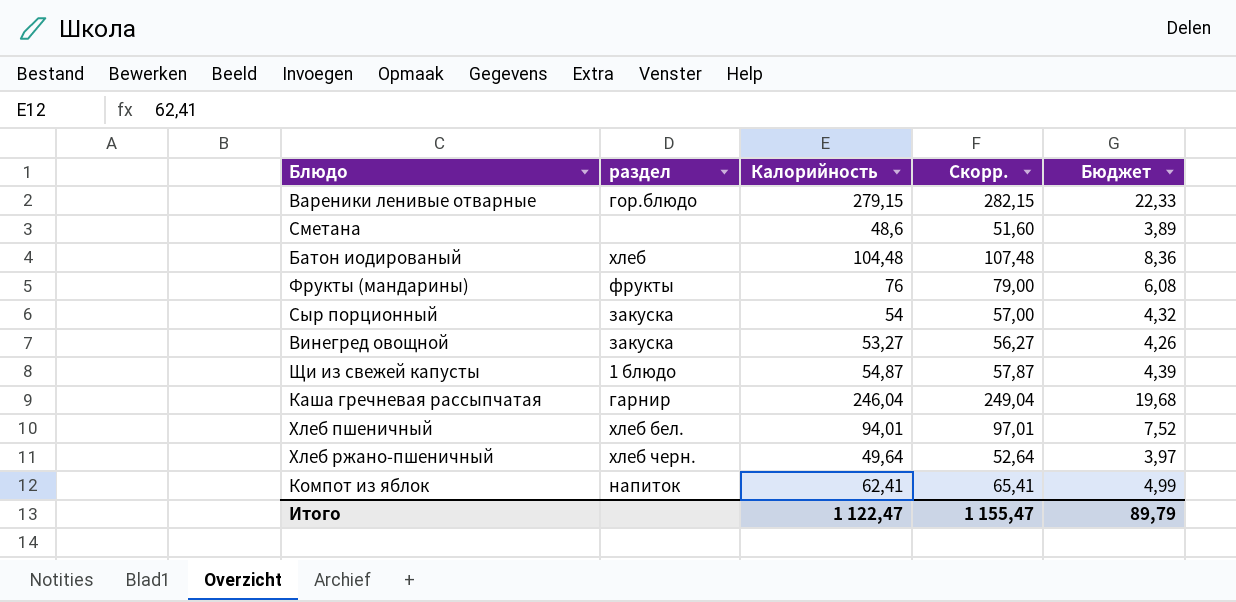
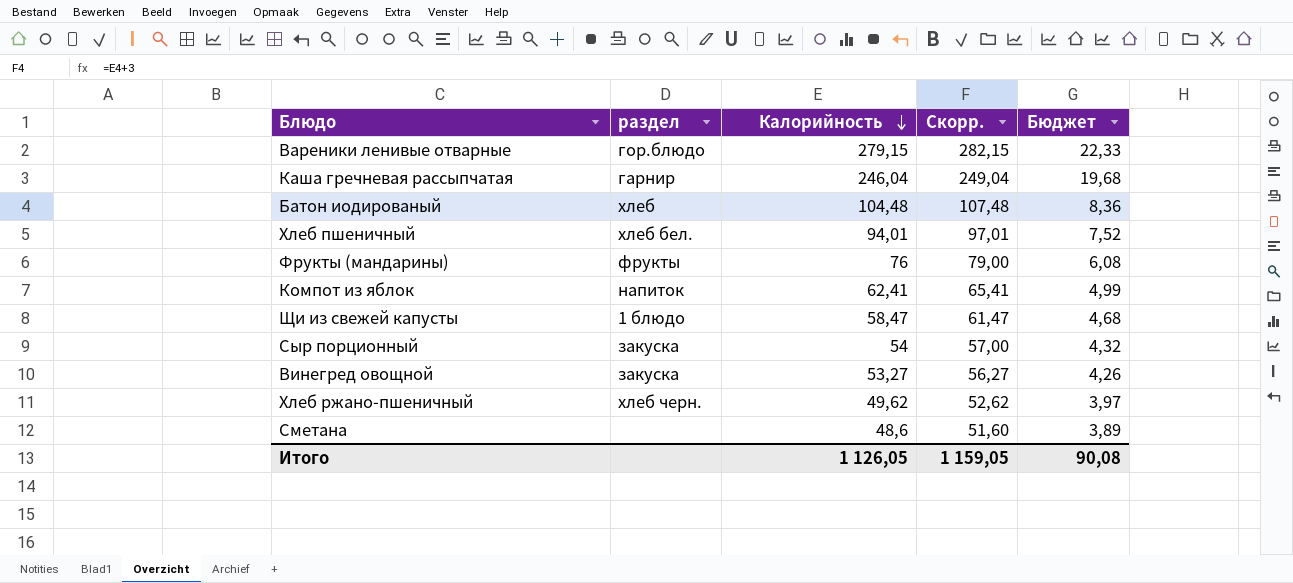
row order: none -> Калорийность descending
Щи из свежей капусты | Калорийность: 54,87 -> 58,47
Щи из свежей капусты | Скорр.: 57,87 -> 61,47
Щи из свежей капусты | Бюджет: 4,39 -> 4,68
Хлеб ржано-пшеничный | Калорийность: 49,64 -> 49,62
Хлеб ржано-пшеничный | Скорр.: 52,64 -> 52,62
Итого | Калорийность: 1 122,47 -> 1 126,05
Итого | Скорр.: 1 155,47 -> 1 159,05
Итого | Бюджет: 89,79 -> 90,08

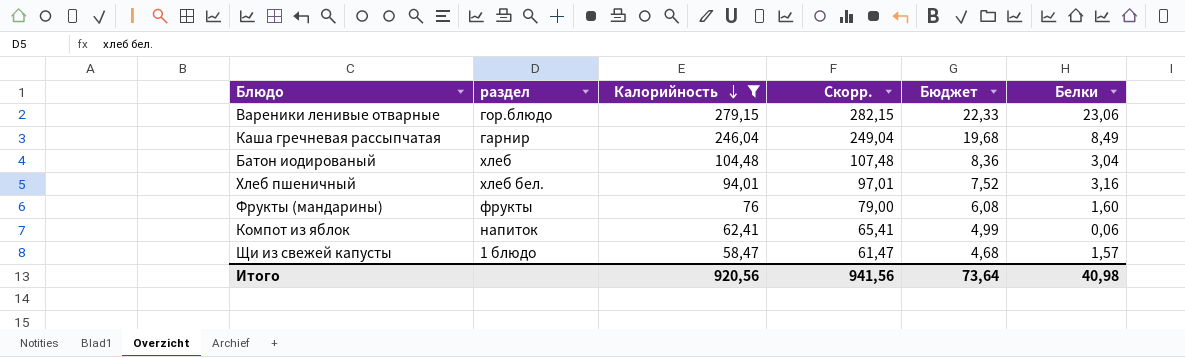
filter: none -> Калорийность >= 58,47
column Белки | position: none -> 6
Итого | Калорийность: 1 126,05 -> 920,56
Итого | Скорр.: 1 159,05 -> 941,56
Итого | Бюджет: 90,08 -> 73,64

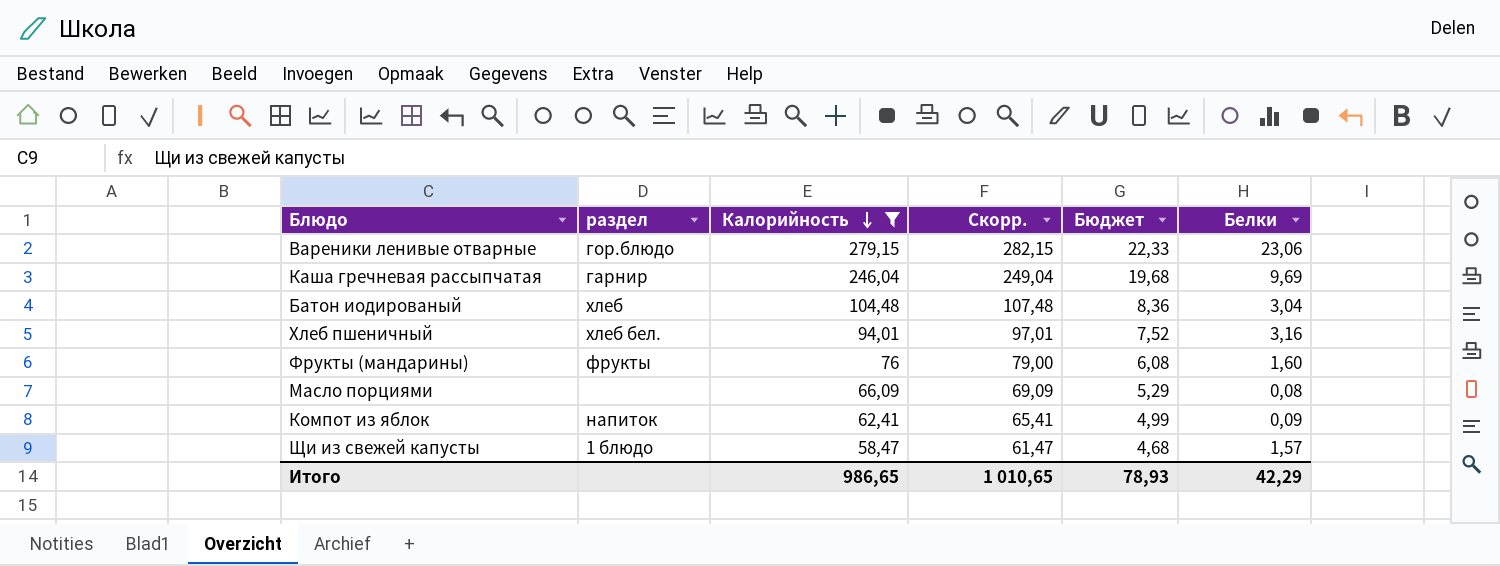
Каша гречневая рассыпчатая | Белки: 8,49 -> 9,69
row Масло порциями: none -> none | 66,09 | 69,09 | 5,29 | 0,08
Компот из яблок | Белки: 0,06 -> 0,09
Итого | Калорийность: 920,56 -> 986,65
Итого | Скорр.: 941,56 -> 1 010,65
Итого | Бюджет: 73,64 -> 78,93
Итого | Белки: 40,98 -> 42,29

